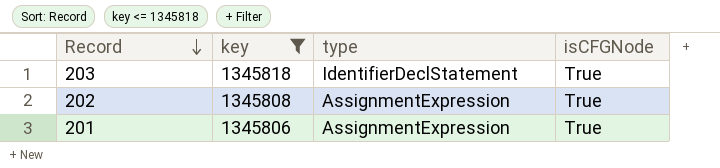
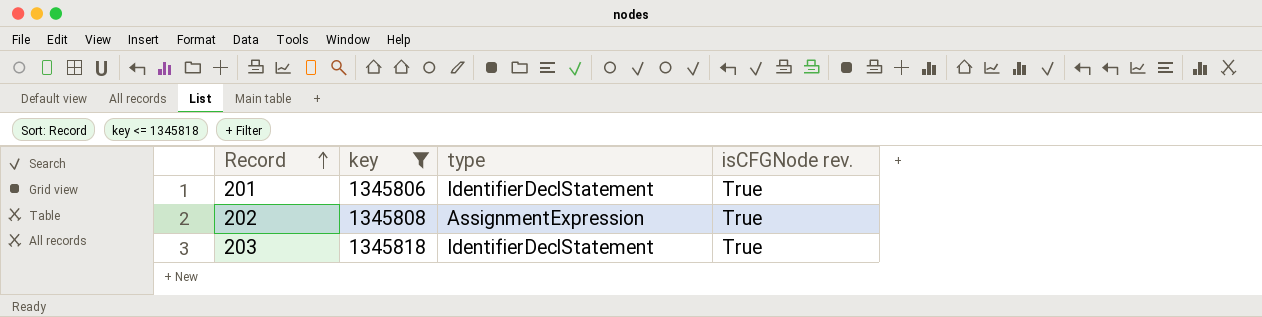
row order: Record descending -> Record ascending
column name: isCFGNode -> isCFGNode rev.
201 | type: AssignmentExpression -> IdentifierDeclStatement

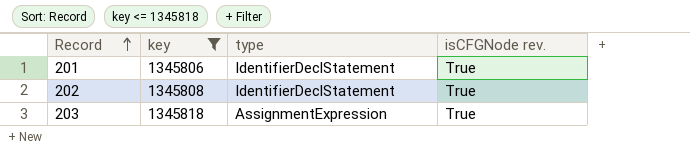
202 | type: AssignmentExpression -> IdentifierDeclStatement
203 | type: IdentifierDeclStatement -> AssignmentExpression

